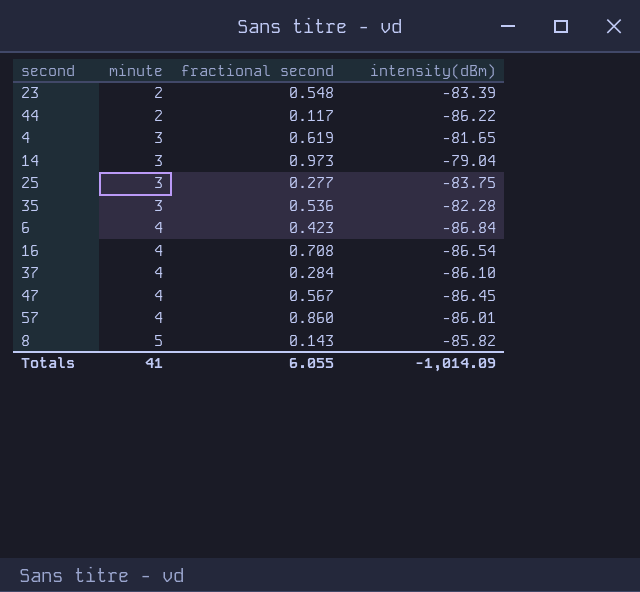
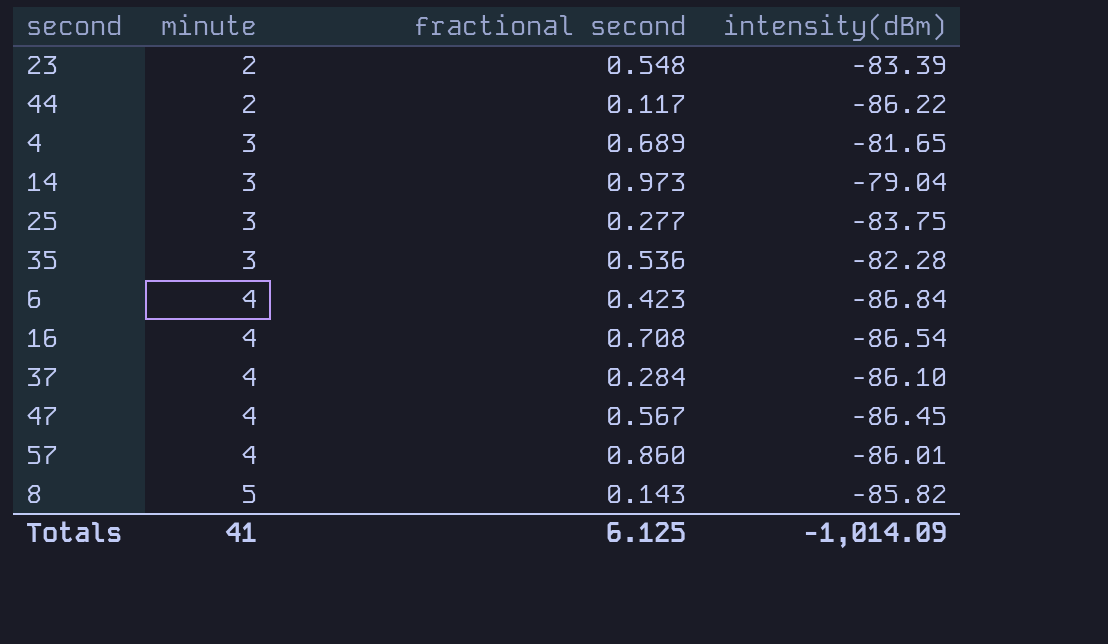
4 | fractional second: 0.619 -> 0.689
Totals | fractional second: 6.055 -> 6.125

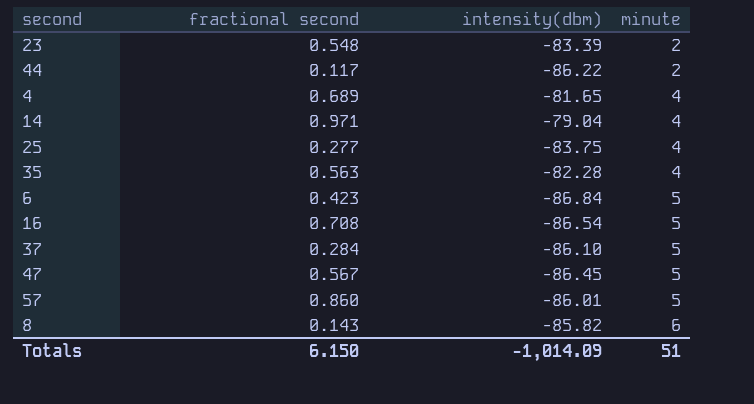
column name: intensity(dBm) -> intensity(dbm)
column minute | position: 2 -> 4
4 | minute: 3 -> 4
14 | fractional second: 0.973 -> 0.971
14 | minute: 3 -> 4
25 | minute: 3 -> 4
35 | fractional second: 0.536 -> 0.563
35 | minute: 3 -> 4
6 | minute: 4 -> 5
16 | minute: 4 -> 5
37 | minute: 4 -> 5
47 | minute: 4 -> 5
57 | minute: 4 -> 5
8 | minute: 5 -> 6
Totals | fractional second: 6.125 -> 6.150
Totals | minute: 41 -> 51

